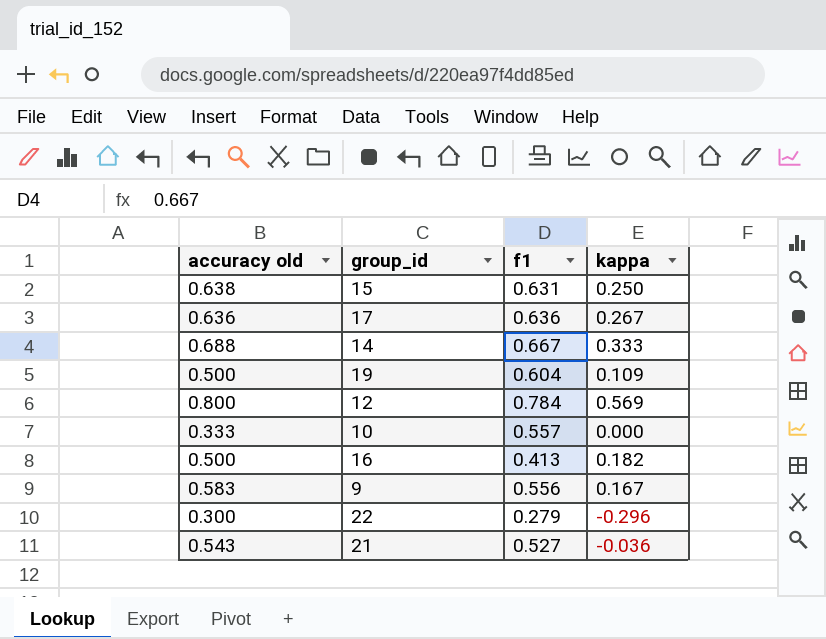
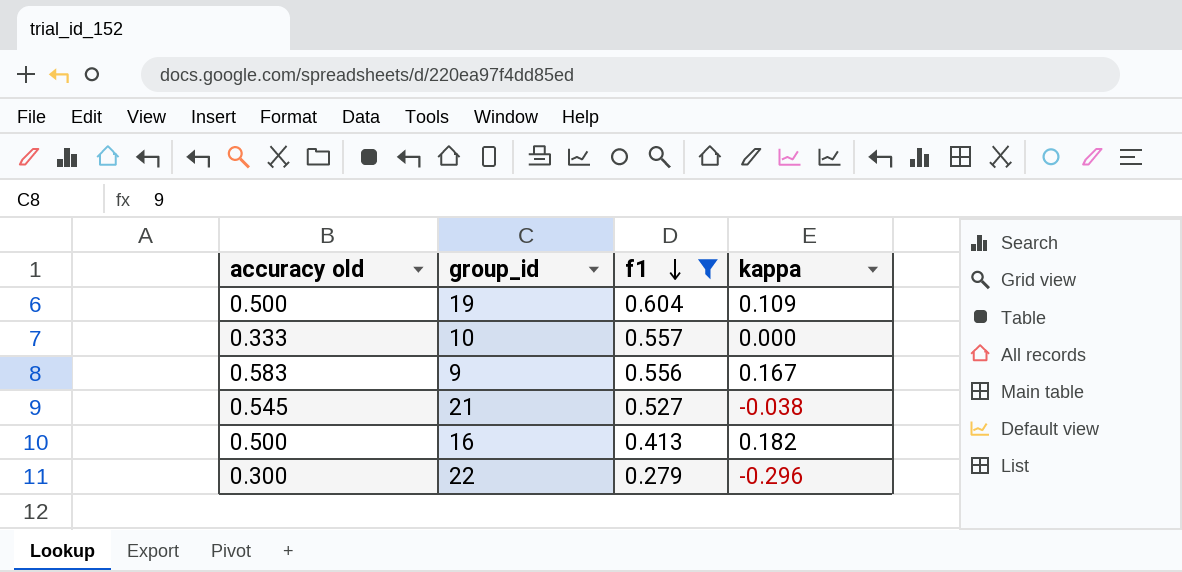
filter: none -> f1 <= 0.604
row order: none -> f1 descending
21 | accuracy old: 0.543 -> 0.545
21 | kappa: -0.036 -> -0.038

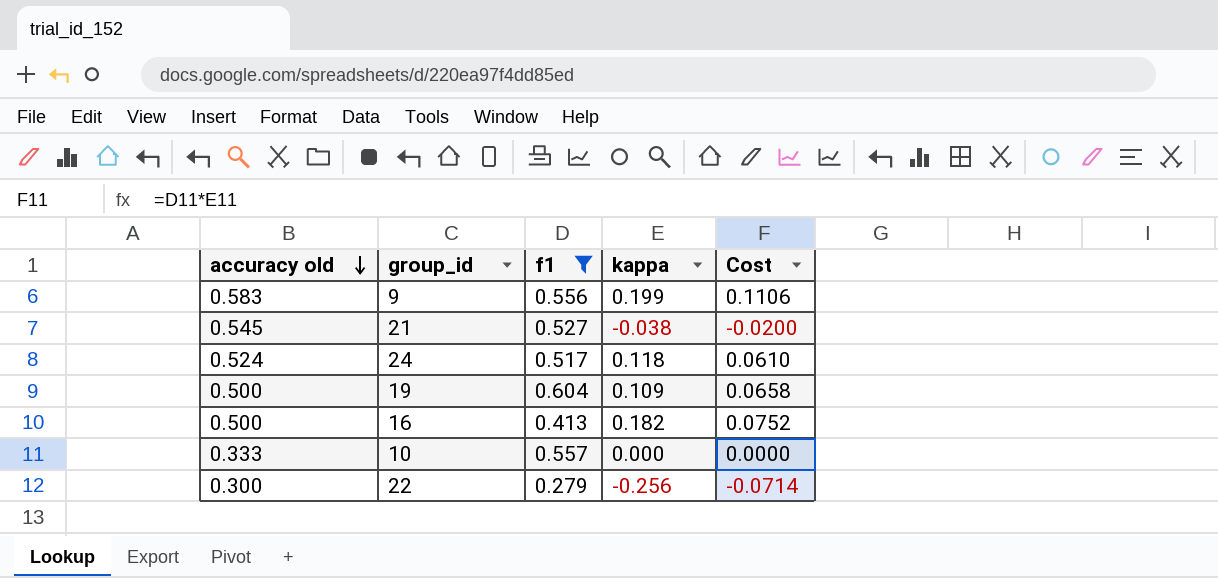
row order: f1 descending -> accuracy old descending
column Cost | formula: none -> [f1] * [kappa]
9 | kappa: 0.167 -> 0.199
row 24: none -> 0.524 | 0.517 | 0.118 | 0.0610
22 | kappa: -0.296 -> -0.256

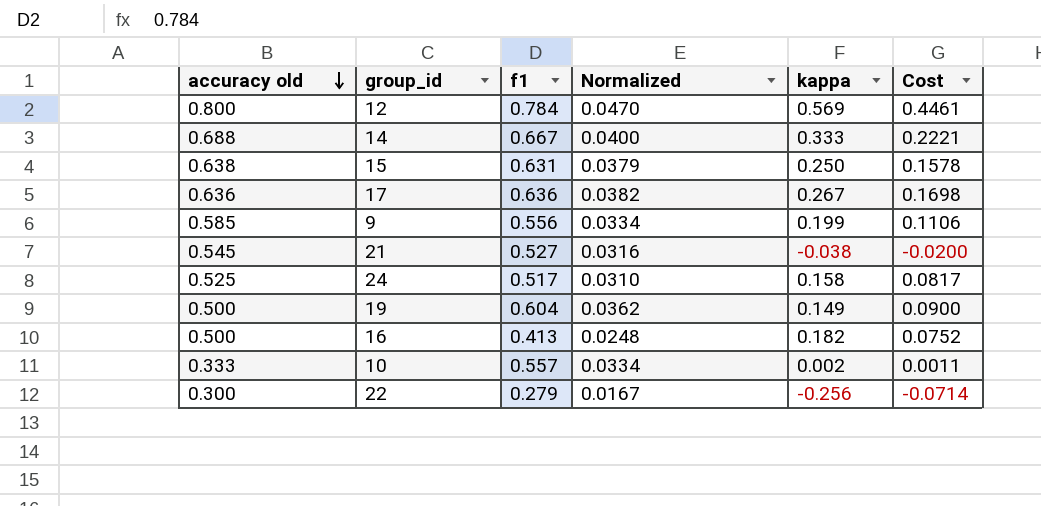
filter: f1 <= 0.604 -> none
column Normalized | formula: none -> [f1] * 0.06
9 | accuracy old: 0.583 -> 0.585
24 | accuracy old: 0.524 -> 0.525
24 | kappa: 0.118 -> 0.158
24 | Cost: 0.0610 -> 0.0817
19 | kappa: 0.109 -> 0.149
19 | Cost: 0.0658 -> 0.0900
10 | kappa: 0.000 -> 0.002
10 | Cost: 0.0000 -> 0.0011

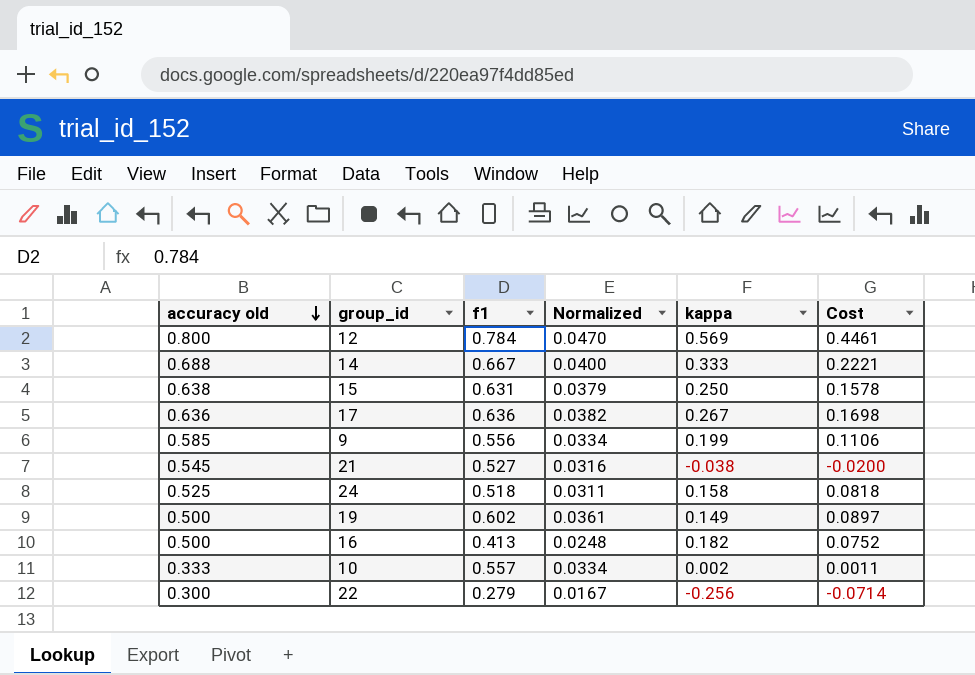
24 | f1: 0.517 -> 0.518
24 | Normalized: 0.0310 -> 0.0311
24 | Cost: 0.0817 -> 0.0818
19 | f1: 0.604 -> 0.602
19 | Normalized: 0.0362 -> 0.0361
19 | Cost: 0.0900 -> 0.0897

